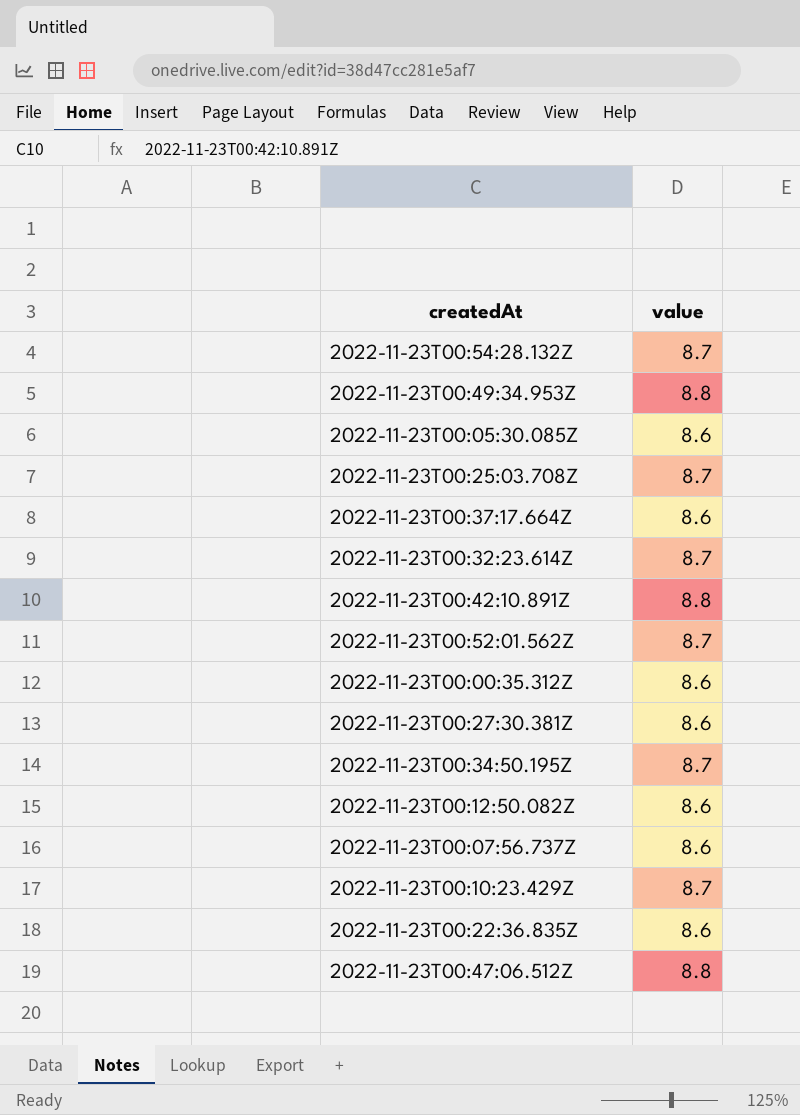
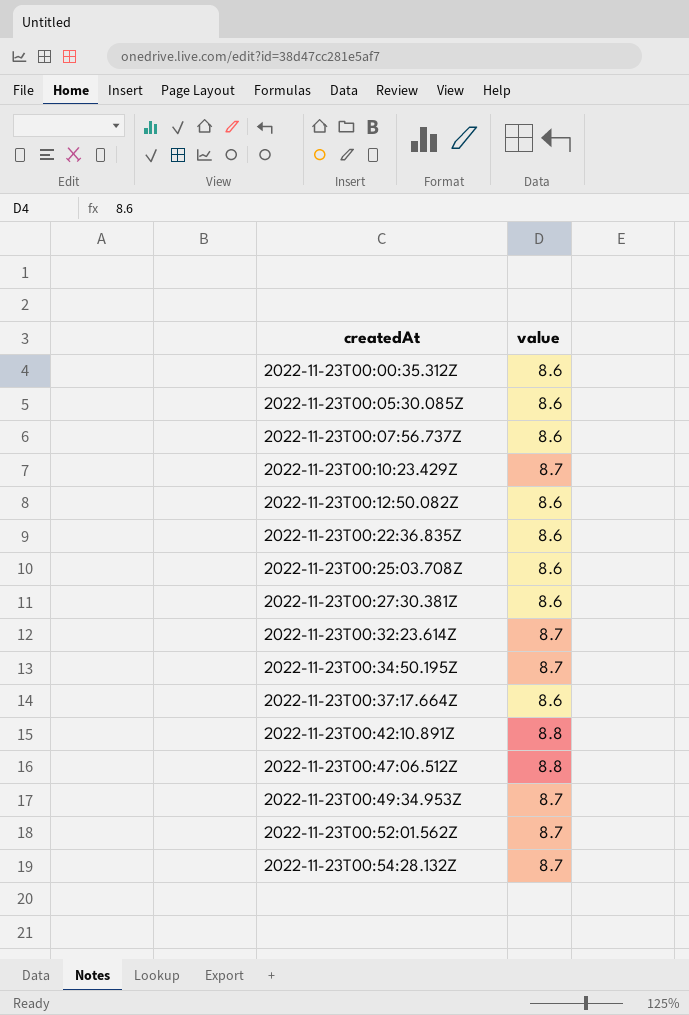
row order: none -> createdAt ascending
2022-11-23T00:25:03.708Z | value: 8.7 -> 8.6
2022-11-23T00:49:34.953Z | value: 8.8 -> 8.7

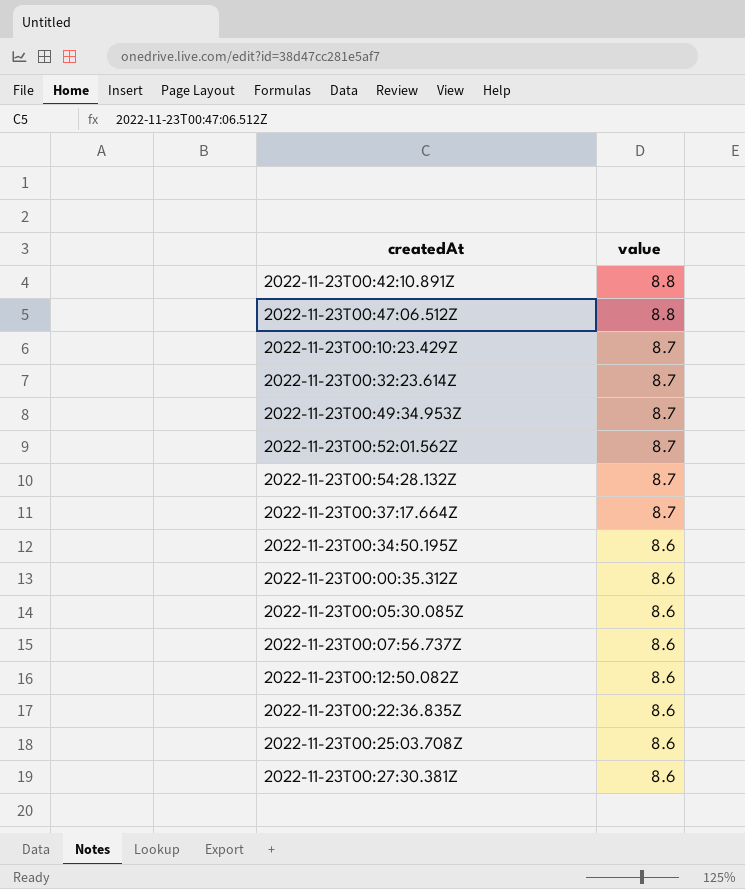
row order: createdAt ascending -> value descending
2022-11-23T00:37:17.664Z | value: 8.6 -> 8.7
2022-11-23T00:34:50.195Z | value: 8.7 -> 8.6

